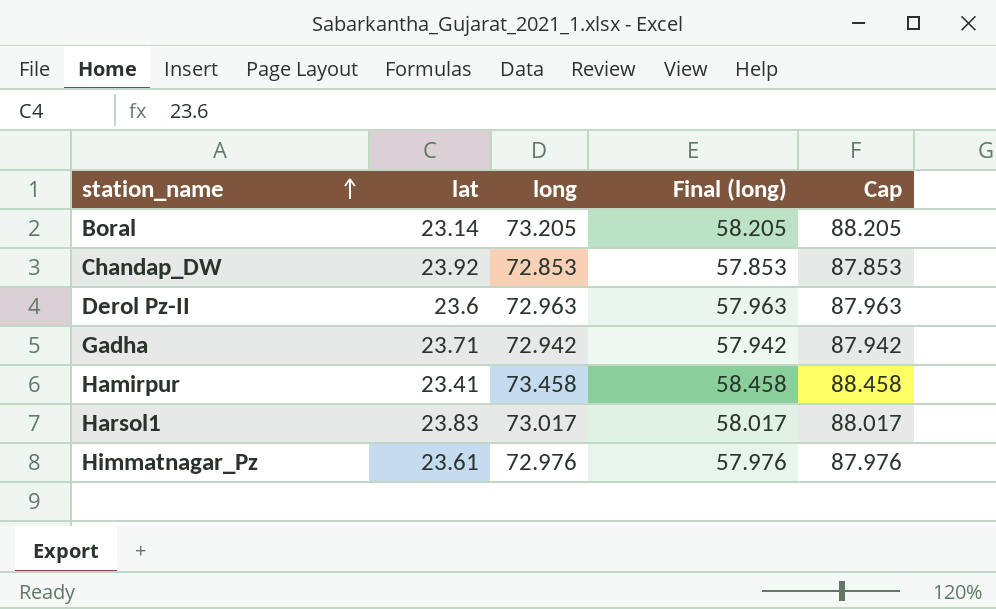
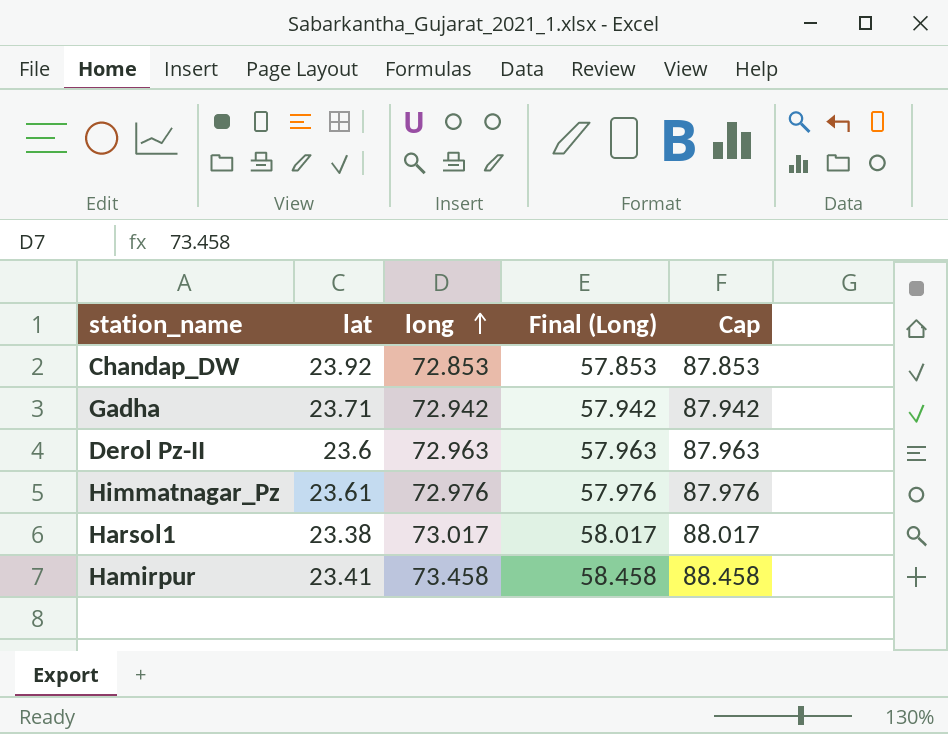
row order: station_name ascending -> long ascending
column name: Final (long) -> Final (Long)
row Boral: 23.14 | 73.205 | 58.205 | 88.205 -> none
Harsol1 | lat: 23.83 -> 23.38

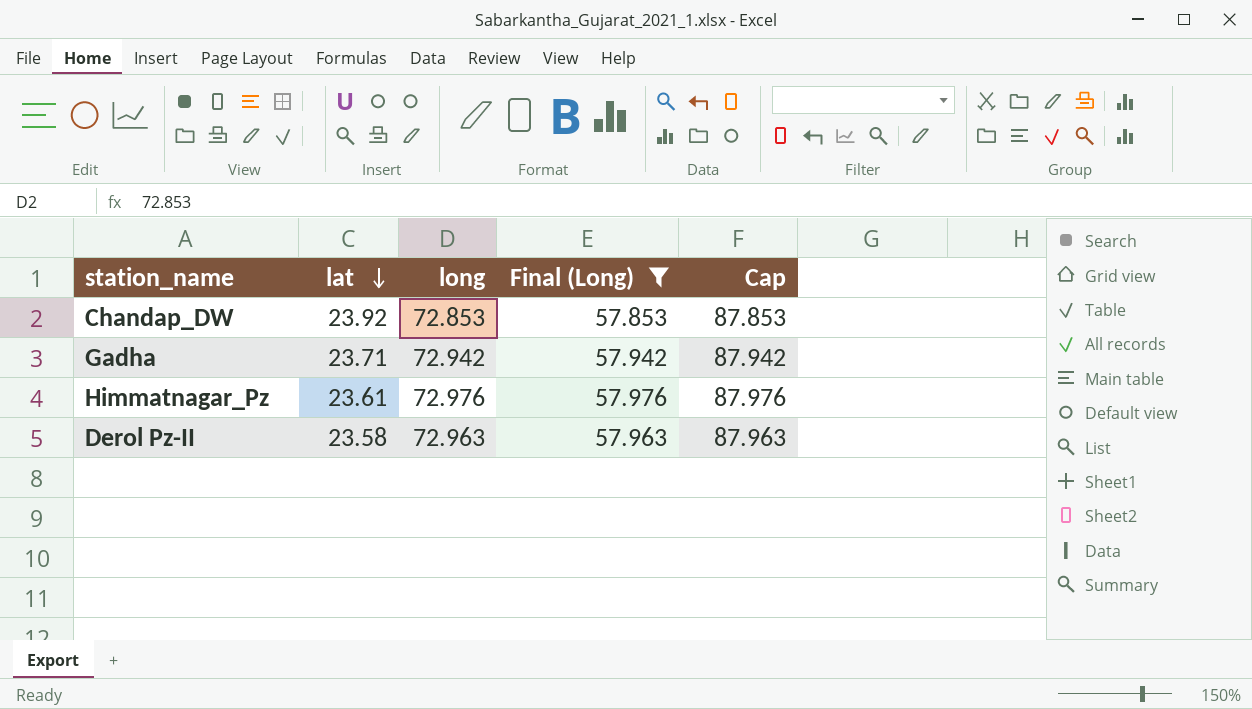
filter: none -> Final (Long) <= 57.976
row order: long ascending -> lat descending
Derol Pz-II | lat: 23.6 -> 23.58

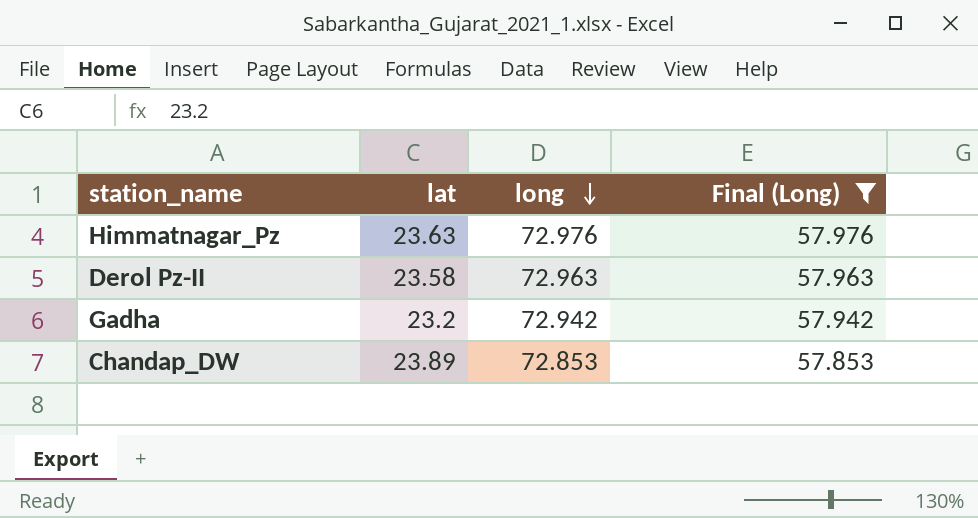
row order: lat descending -> long descending
column Cap | formula: [long] + 15 -> none
Himmatnagar_Pz | lat: 23.61 -> 23.63
Gadha | lat: 23.71 -> 23.2
Chandap_DW | lat: 23.92 -> 23.89

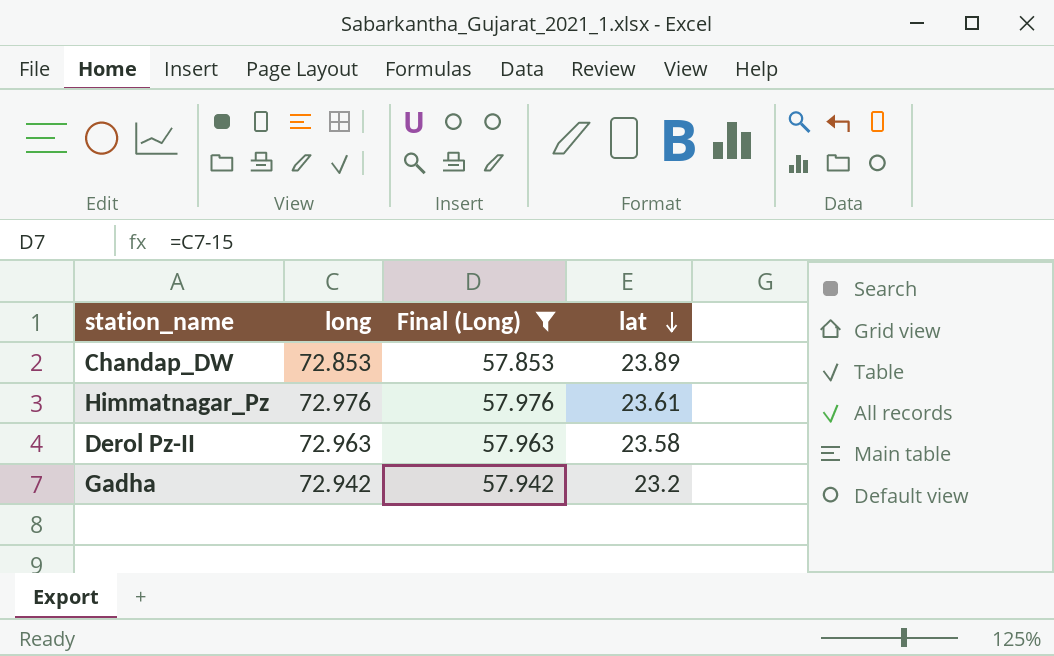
row order: long descending -> lat descending
column lat | position: 2 -> 4
Himmatnagar_Pz | lat: 23.63 -> 23.61

